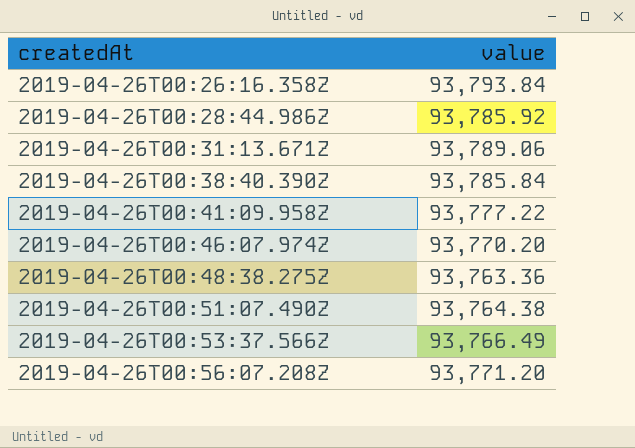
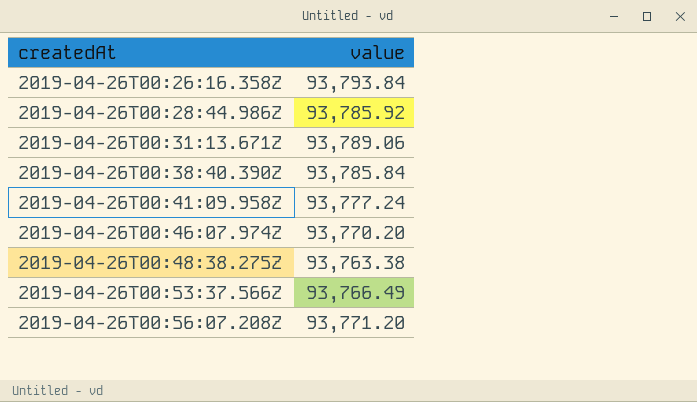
row 2019-04-26T00:51:07.490Z: 93,764.38 -> none
2019-04-26T00:41:09.958Z | value: 93,777.22 -> 93,777.24
2019-04-26T00:48:38.275Z | value: 93,763.36 -> 93,763.38

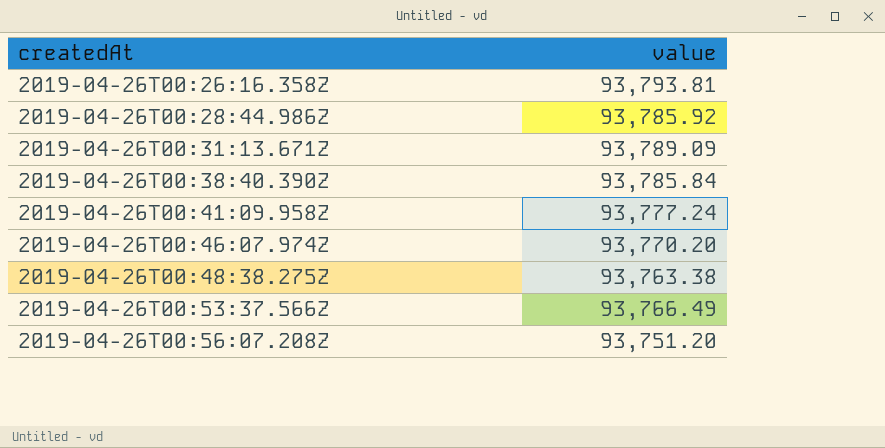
2019-04-26T00:26:16.358Z | value: 93,793.84 -> 93,793.81
2019-04-26T00:31:13.671Z | value: 93,789.06 -> 93,789.09
2019-04-26T00:56:07.208Z | value: 93,771.20 -> 93,751.20

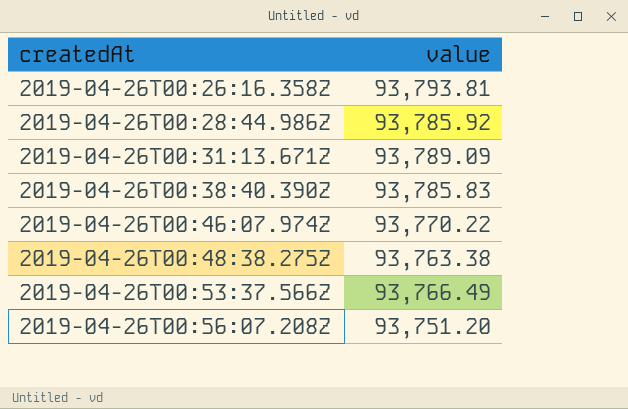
row 2019-04-26T00:41:09.958Z: 93,777.24 -> none
2019-04-26T00:38:40.390Z | value: 93,785.84 -> 93,785.83
2019-04-26T00:46:07.974Z | value: 93,770.20 -> 93,770.22

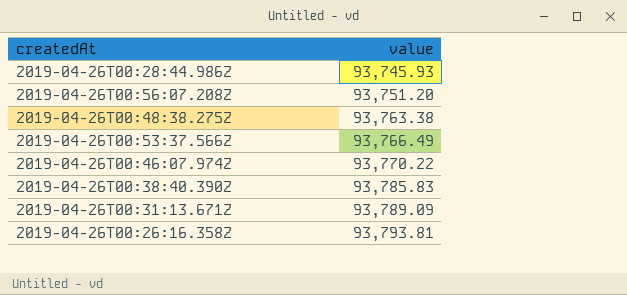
row order: createdAt ascending -> value ascending
2019-04-26T00:28:44.986Z | value: 93,785.92 -> 93,745.93

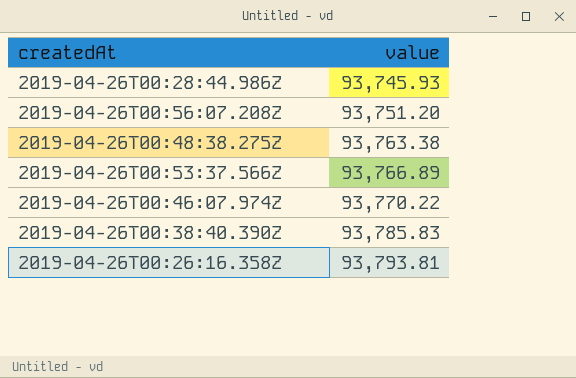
row 2019-04-26T00:31:13.671Z: 93,789.09 -> none
2019-04-26T00:53:37.566Z | value: 93,766.49 -> 93,766.89

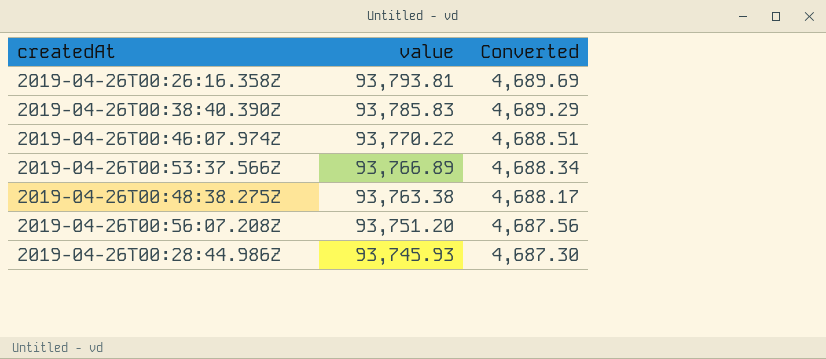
row order: value ascending -> value descending
column Converted | formula: none -> [value] * 0.05

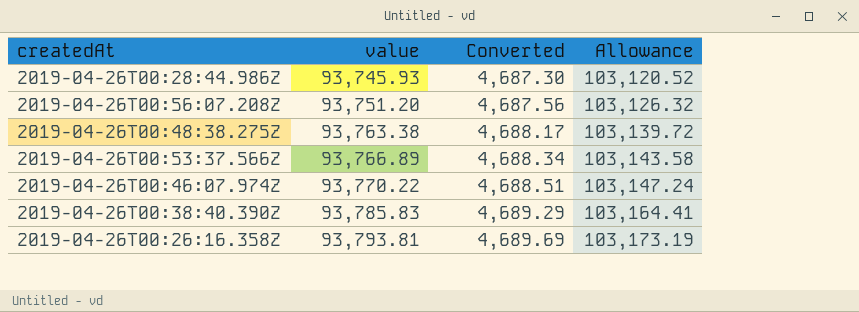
row order: value descending -> value ascending
column Allowance | formula: none -> [value] * 1.1

